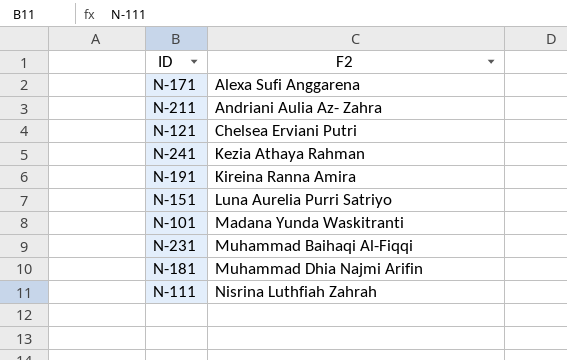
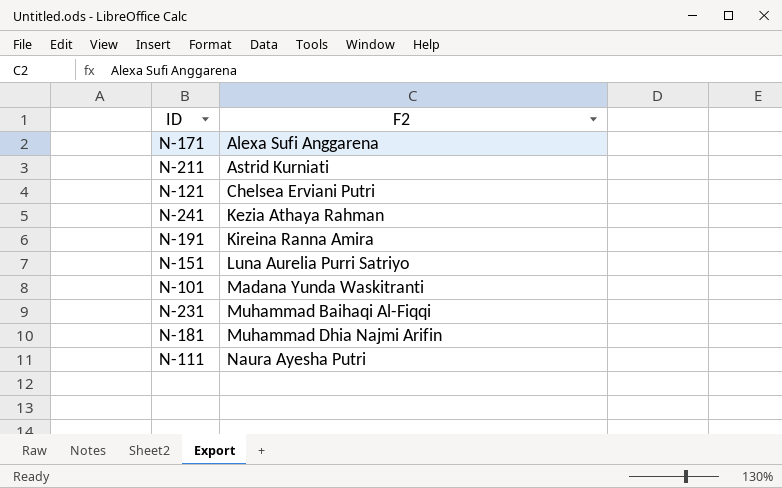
N-211 | F2: Andriani Aulia Az- Zahra -> Astrid Kurniati
N-111 | F2: Nisrina Luthfiah Zahrah -> Naura Ayesha Putri

